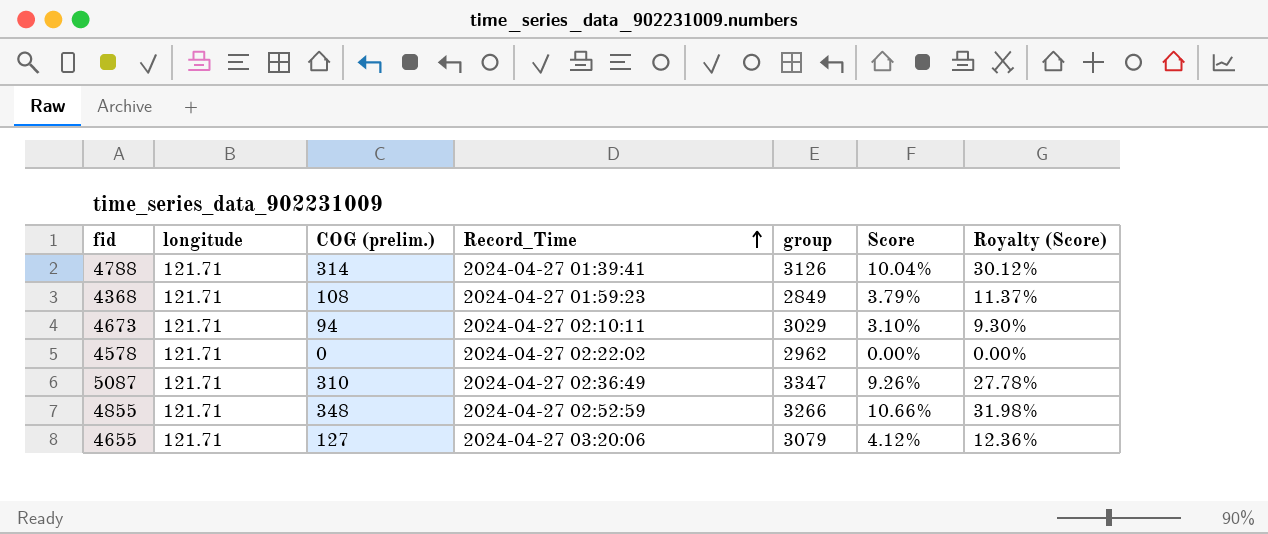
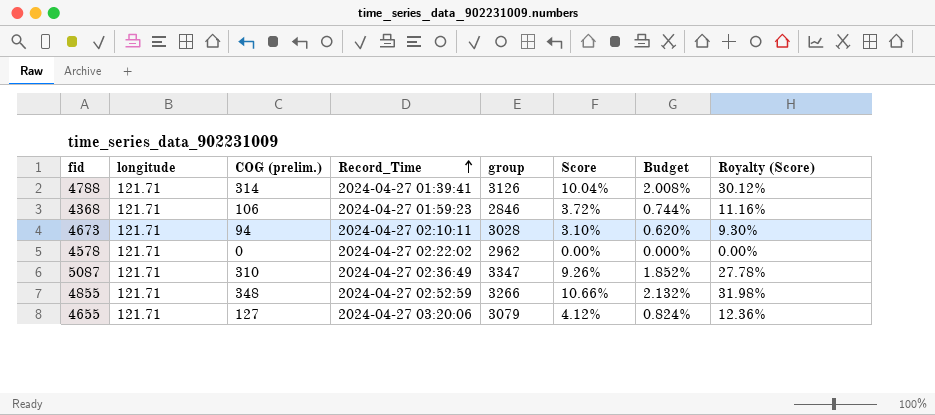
column Budget | formula: none -> [Score] * 0.2
4368 | COG (prelim.): 108 -> 106
4368 | group: 2849 -> 2846
4368 | Score: 3.79% -> 3.72%
4368 | Royalty (Score): 11.37% -> 11.16%
4673 | group: 3029 -> 3028

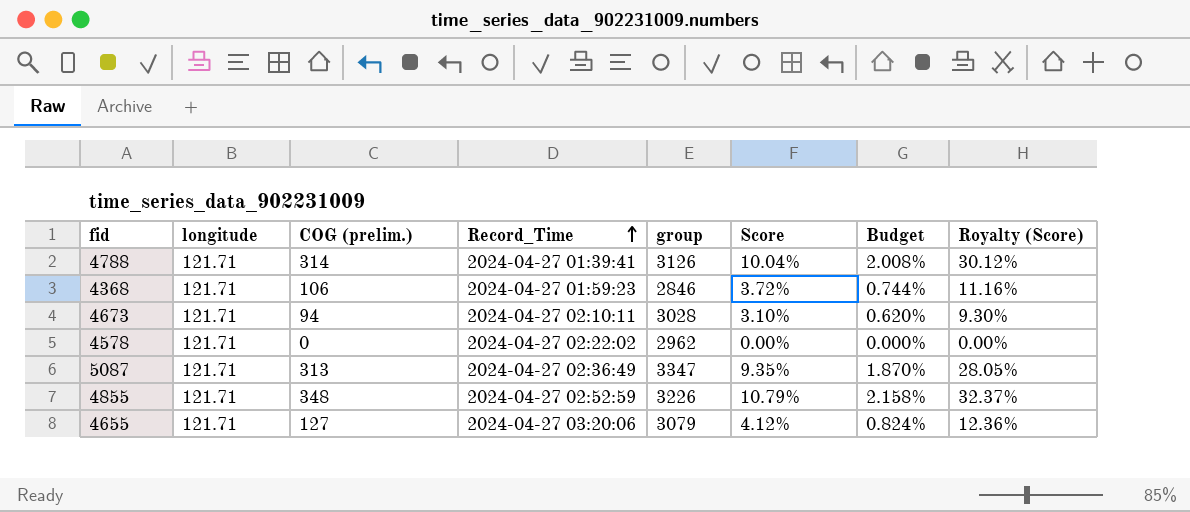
5087 | COG (prelim.): 310 -> 313
5087 | Score: 9.26% -> 9.35%
5087 | Budget: 1.852% -> 1.870%
5087 | Royalty (Score): 27.78% -> 28.05%
4855 | group: 3266 -> 3226
4855 | Score: 10.66% -> 10.79%
4855 | Budget: 2.132% -> 2.158%
4855 | Royalty (Score): 31.98% -> 32.37%

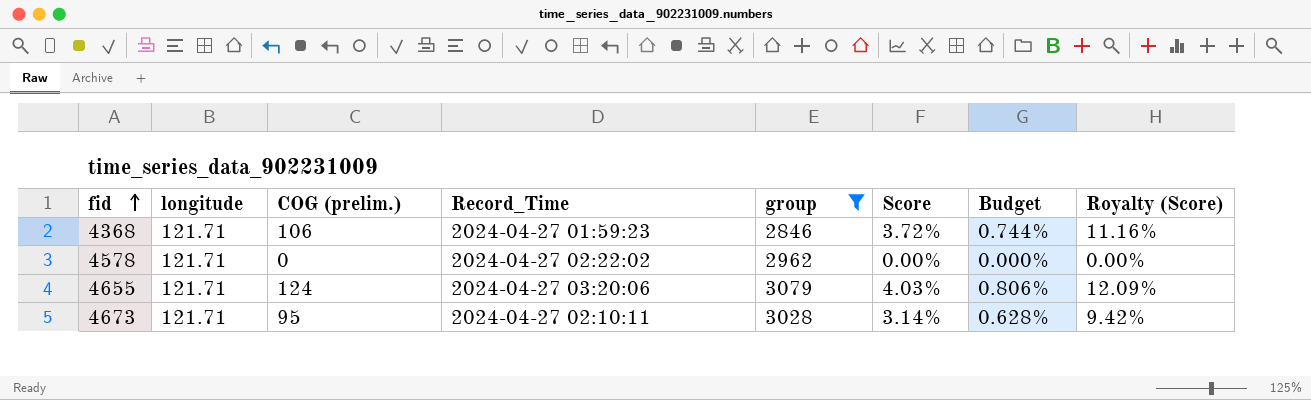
filter: none -> group <= 3079
row order: Record_Time ascending -> fid ascending
4655 | COG (prelim.): 127 -> 124
4655 | Score: 4.12% -> 4.03%
4655 | Budget: 0.824% -> 0.806%
4655 | Royalty (Score): 12.36% -> 12.09%
4673 | COG (prelim.): 94 -> 95
4673 | Score: 3.10% -> 3.14%
4673 | Budget: 0.620% -> 0.628%
4673 | Royalty (Score): 9.30% -> 9.42%

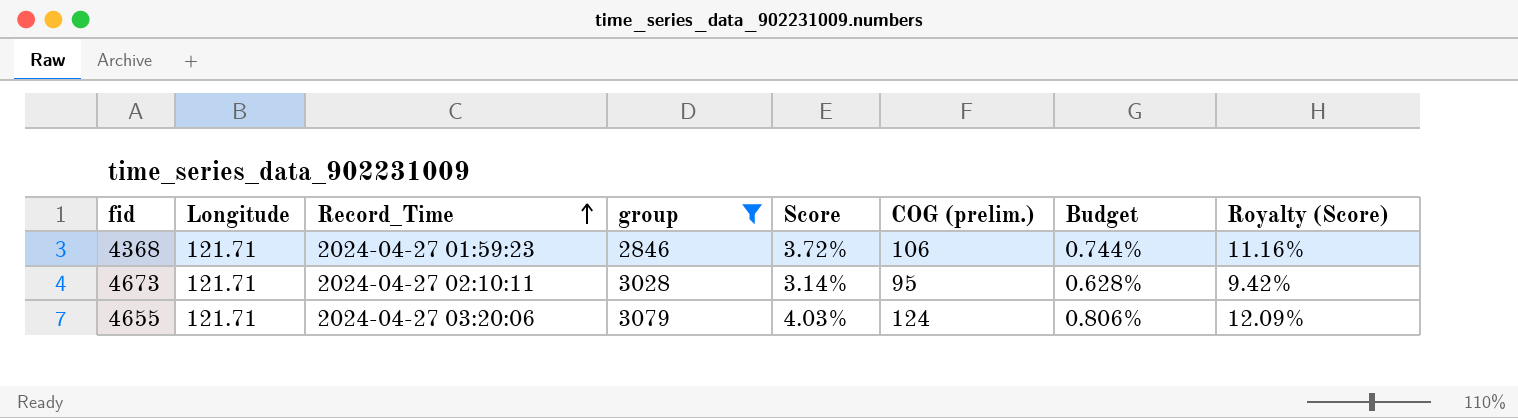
row order: fid ascending -> Record_Time ascending
column name: longitude -> Longitude
column COG (prelim.) | position: 3 -> 6
row 4578: 121.71 | 0 | 2024-04-27 02:22:02 | 2962 | 0.00% | 0.000% | 0.00% -> none

